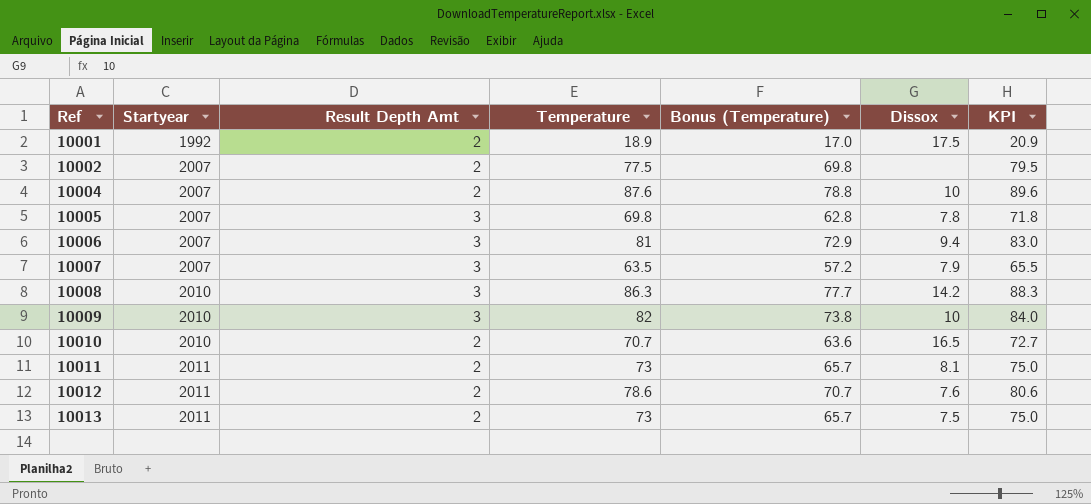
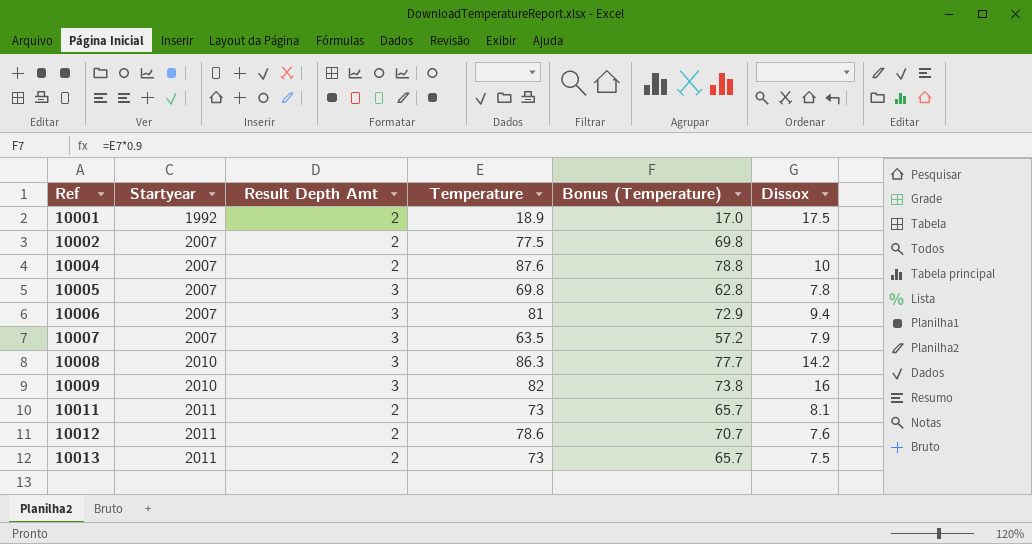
column KPI | formula: [Temperature] + 2 -> none
row 10010: 2010 | 2 | 70.7 | 63.6 | 16.5 | 72.7 -> none
10009 | Dissox: 10 -> 16

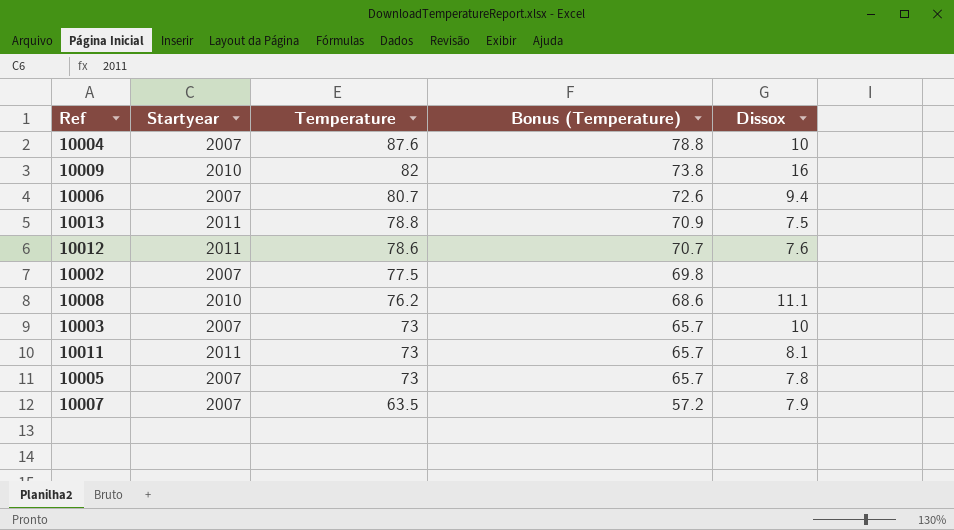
row order: Ref ascending -> Temperature descending
column Result Depth Amt | position: 3 -> none
row 10001: 1992 | 2 | 18.9 | 17.0 | 17.5 -> none
10006 | Temperature: 81 -> 80.7
10006 | Bonus (Temperature): 72.9 -> 72.6
10013 | Temperature: 73 -> 78.8
10013 | Bonus (Temperature): 65.7 -> 70.9
10008 | Temperature: 86.3 -> 76.2
10008 | Bonus (Temperature): 77.7 -> 68.6
10008 | Dissox: 14.2 -> 11.1
row 10003: none -> 2007 | 73 | 65.7 | 10
10005 | Temperature: 69.8 -> 73
10005 | Bonus (Temperature): 62.8 -> 65.7

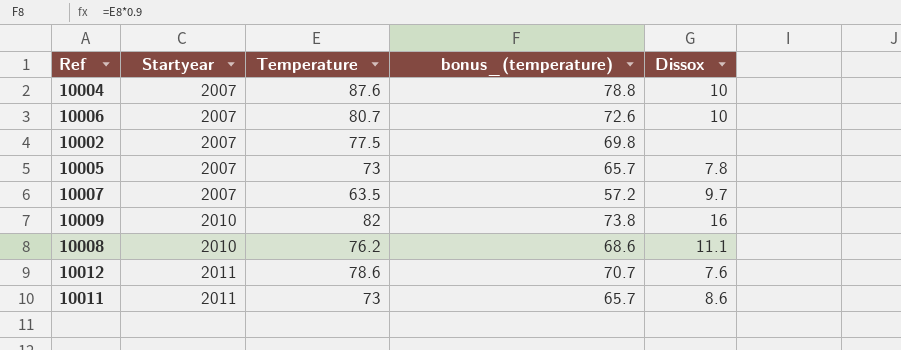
row order: Temperature descending -> Startyear ascending
column name: Bonus (Temperature) -> bonus_(temperature)
row 10013: 2011 | 78.8 | 70.9 | 7.5 -> none
row 10003: 2007 | 73 | 65.7 | 10 -> none
10006 | Dissox: 9.4 -> 10
10007 | Dissox: 7.9 -> 9.7
10011 | Dissox: 8.1 -> 8.6

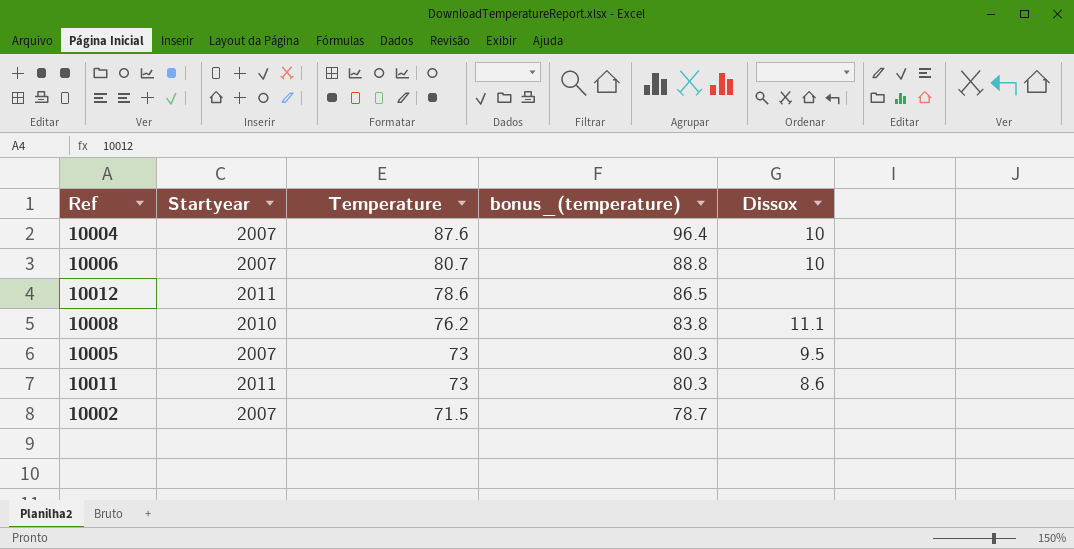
row order: Startyear ascending -> Temperature descending
column bonus_(temperature) | formula: [Temperature] * 0.9 -> [Temperature] * 1.1
row 10007: 2007 | 63.5 | 57.2 | 9.7 -> none
row 10009: 2010 | 82 | 73.8 | 16 -> none
10012 | Dissox: 7.6 -> none
10005 | Dissox: 7.8 -> 9.5
10002 | Temperature: 77.5 -> 71.5

